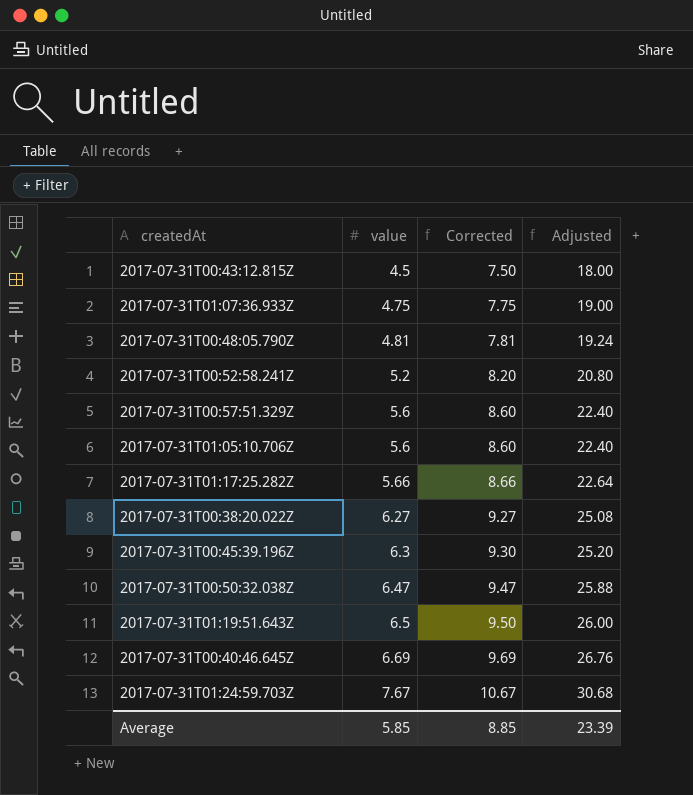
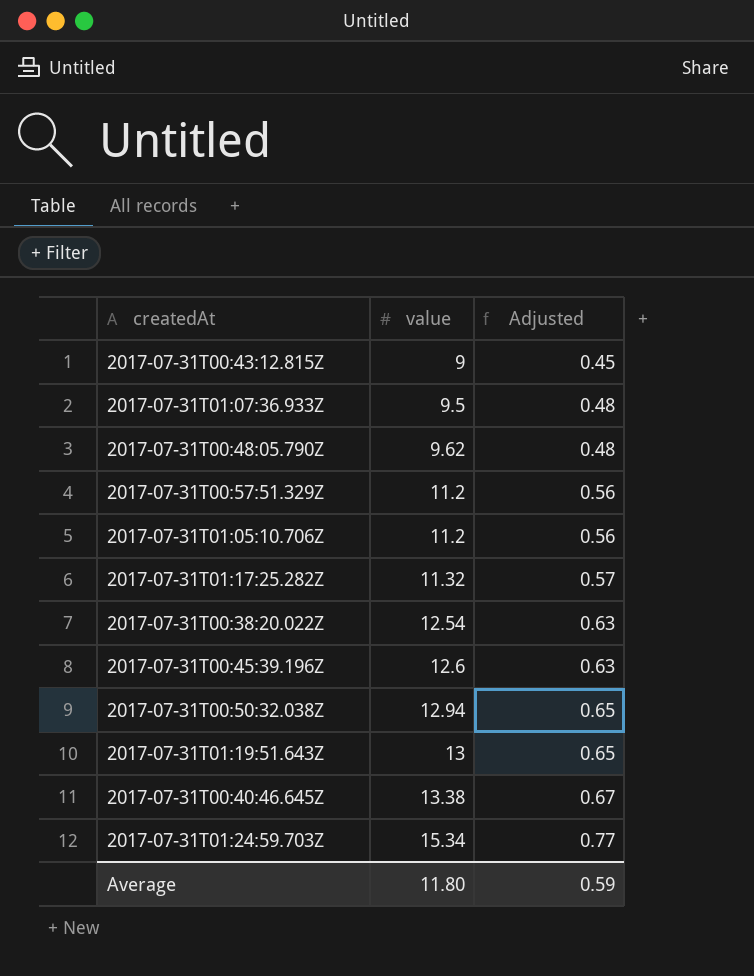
column Corrected | formula: [value] + 3 -> none
column Adjusted | formula: [value] * 4 -> [value] * 0.05
row 2017-07-31T00:52:58.241Z: 5.2 | 8.20 | 20.80 -> none
2017-07-31T00:43:12.815Z | value: 4.5 -> 9
2017-07-31T01:07:36.933Z | value: 4.75 -> 9.5
2017-07-31T00:48:05.790Z | value: 4.81 -> 9.62
2017-07-31T00:57:51.329Z | value: 5.6 -> 11.2
2017-07-31T01:05:10.706Z | value: 5.6 -> 11.2
2017-07-31T01:17:25.282Z | value: 5.66 -> 11.32
2017-07-31T00:38:20.022Z | value: 6.27 -> 12.54
2017-07-31T00:45:39.196Z | value: 6.3 -> 12.6
2017-07-31T00:50:32.038Z | value: 6.47 -> 12.94
2017-07-31T01:19:51.643Z | value: 6.5 -> 13
2017-07-31T00:40:46.645Z | value: 6.69 -> 13.38
2017-07-31T01:24:59.703Z | value: 7.67 -> 15.34
Average | value: 5.85 -> 11.80
Average | Adjusted: 23.39 -> 0.59

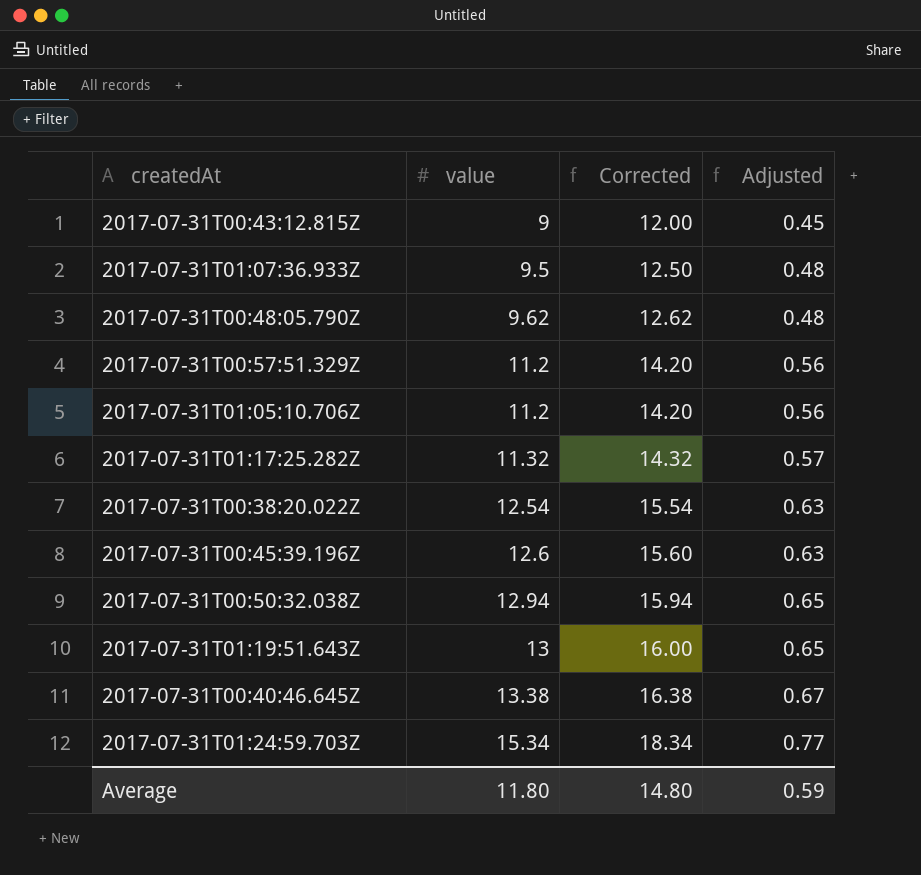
column Corrected | formula: none -> [value] + 3

